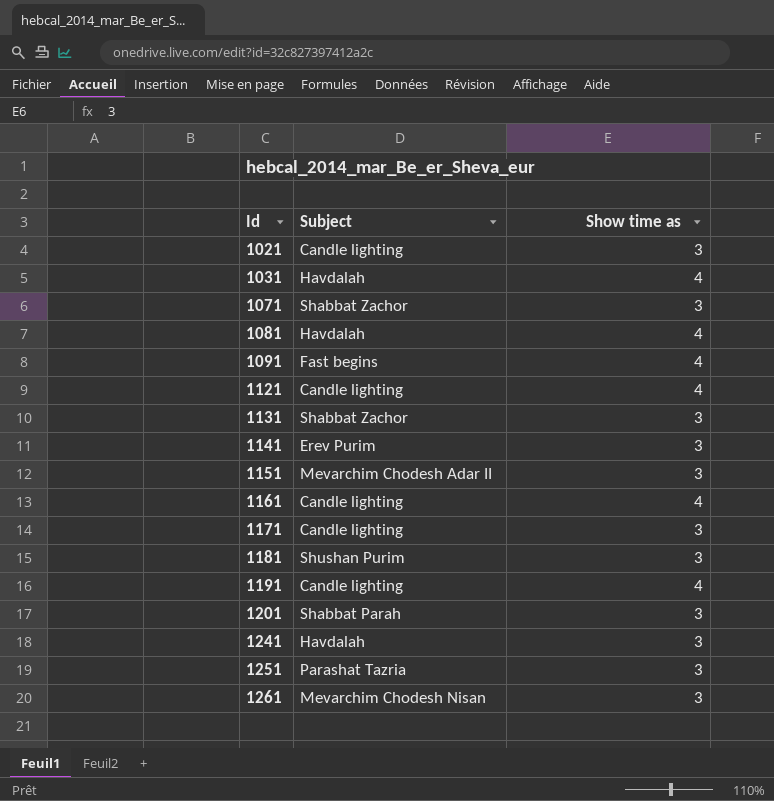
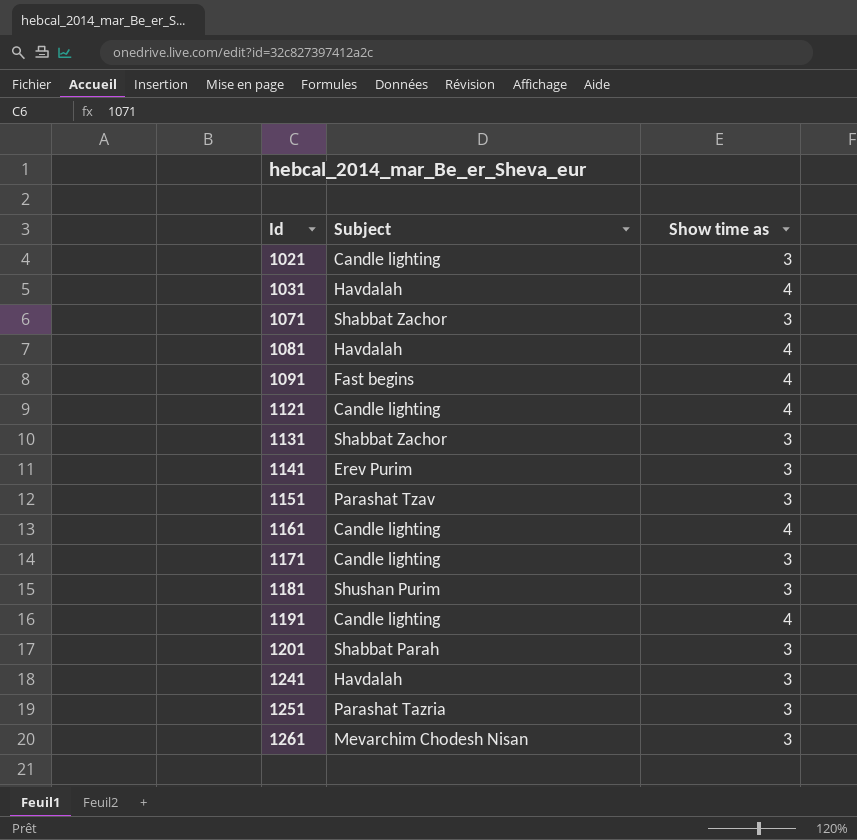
1151 | Subject: Mevarchim Chodesh Adar II -> Parashat Tzav

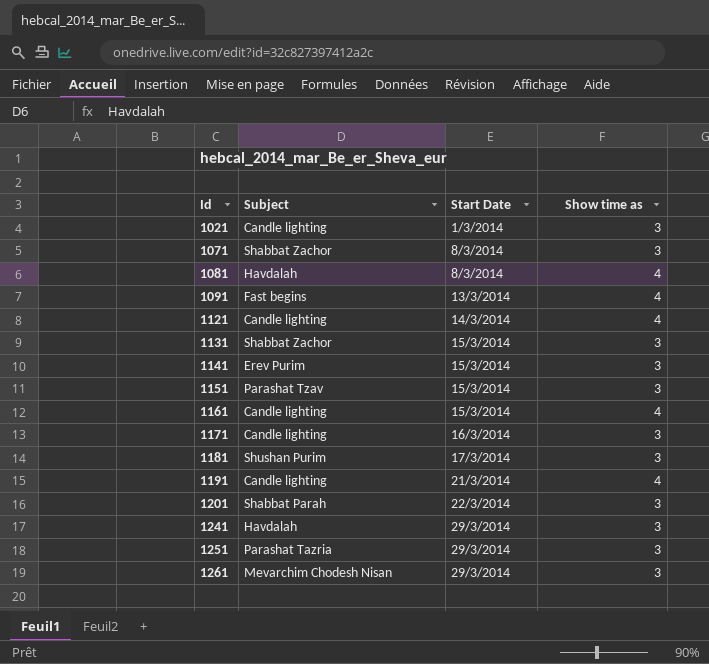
column Start Date | position: none -> 3
row 1031: Havdalah | 4 -> none

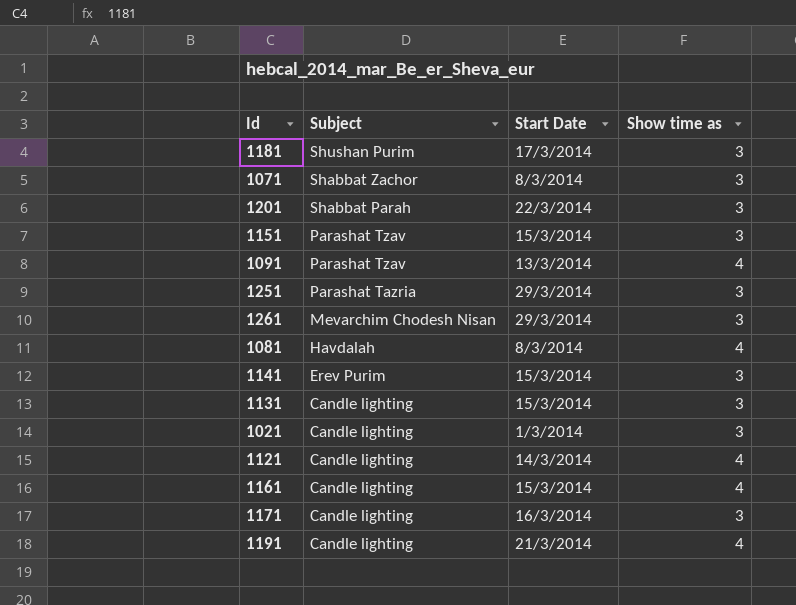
row order: Id ascending -> Subject descending
row 1241: Havdalah | 29/3/2014 | 3 -> none
1091 | Subject: Fast begins -> Parashat Tzav
1131 | Subject: Shabbat Zachor -> Candle lighting

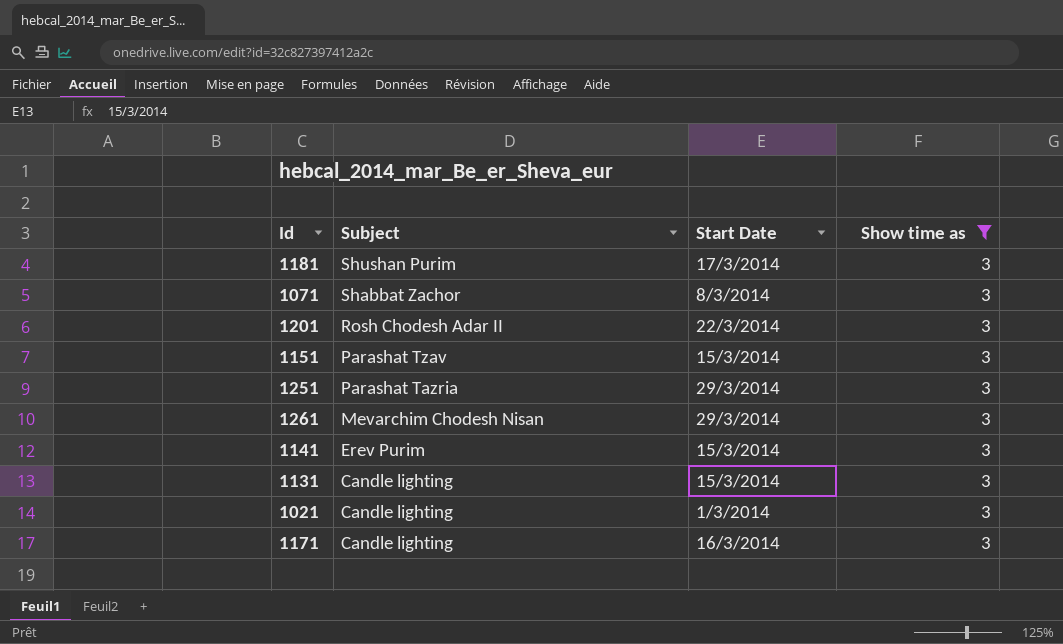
filter: none -> Show time as = 3
1201 | Subject: Shabbat Parah -> Rosh Chodesh Adar II

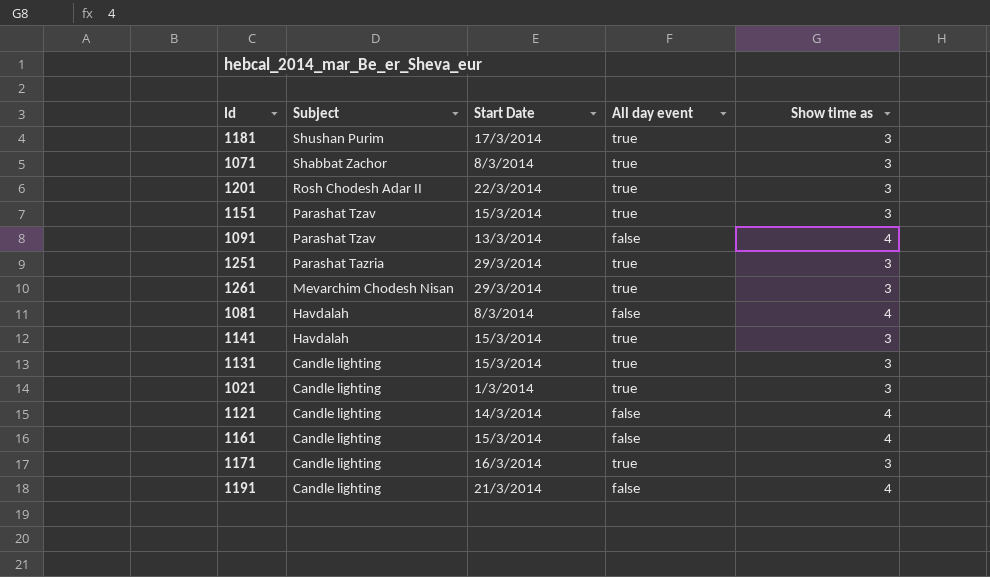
filter: Show time as = 3 -> none
column All day event | position: none -> 4
1141 | Subject: Erev Purim -> Havdalah

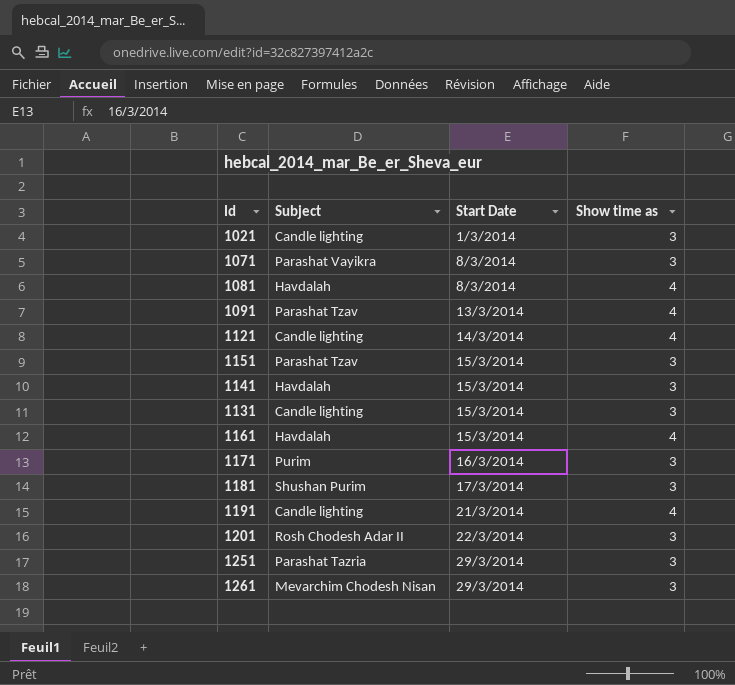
row order: Subject descending -> Start Date ascending
column All day event | position: 4 -> none
1071 | Subject: Shabbat Zachor -> Parashat Vayikra
1161 | Subject: Candle lighting -> Havdalah
1171 | Subject: Candle lighting -> Purim

